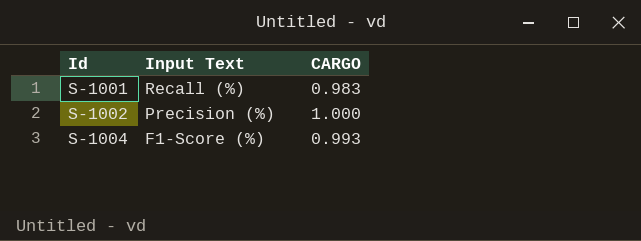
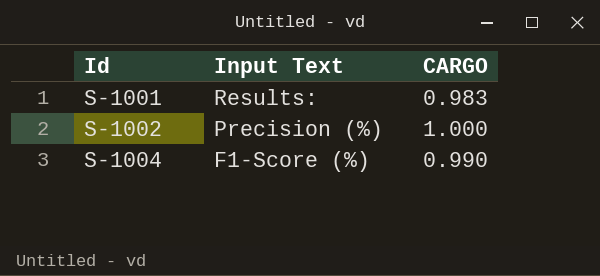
S-1001 | Input Text: Recall (%) -> Results:
S-1004 | CARGO: 0.993 -> 0.990

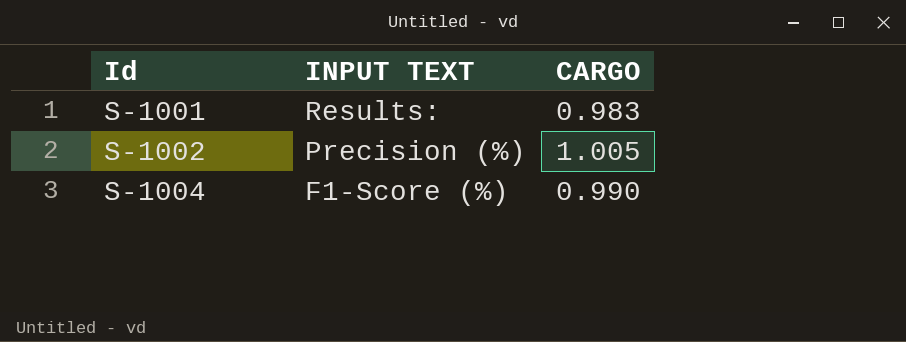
column name: Input Text -> INPUT TEXT
S-1002 | CARGO: 1.000 -> 1.005

